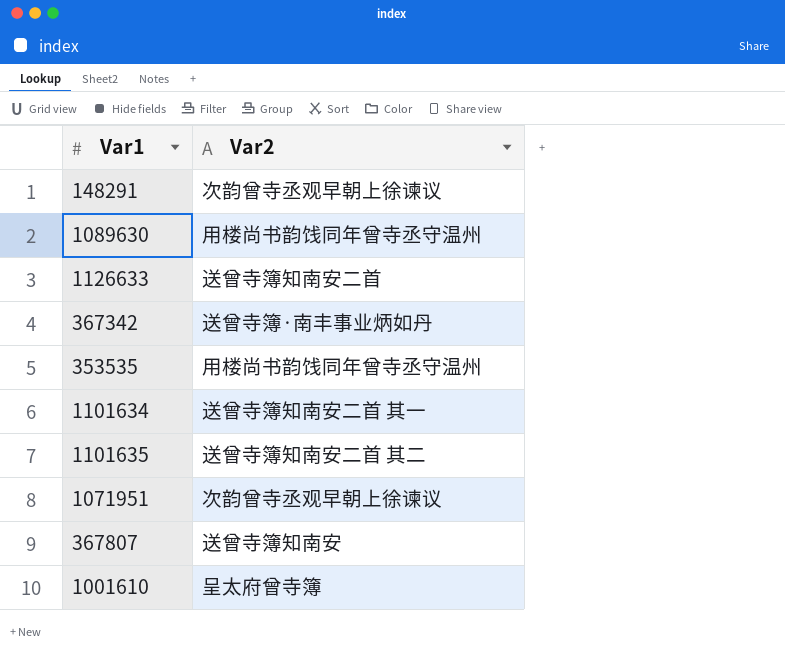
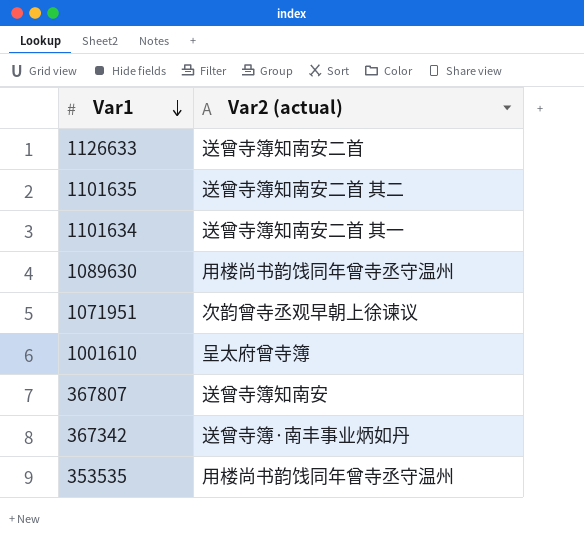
row order: none -> Var1 descending
column name: Var2 -> Var2 (actual)
row 148291: 次韵曾寺丞观早朝上徐谏议 -> none

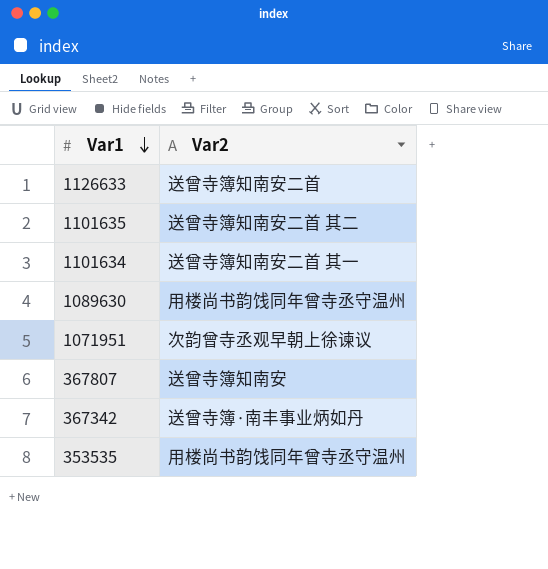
column name: Var2 (actual) -> Var2
row 1001610: 呈太府曾寺簿 -> none

